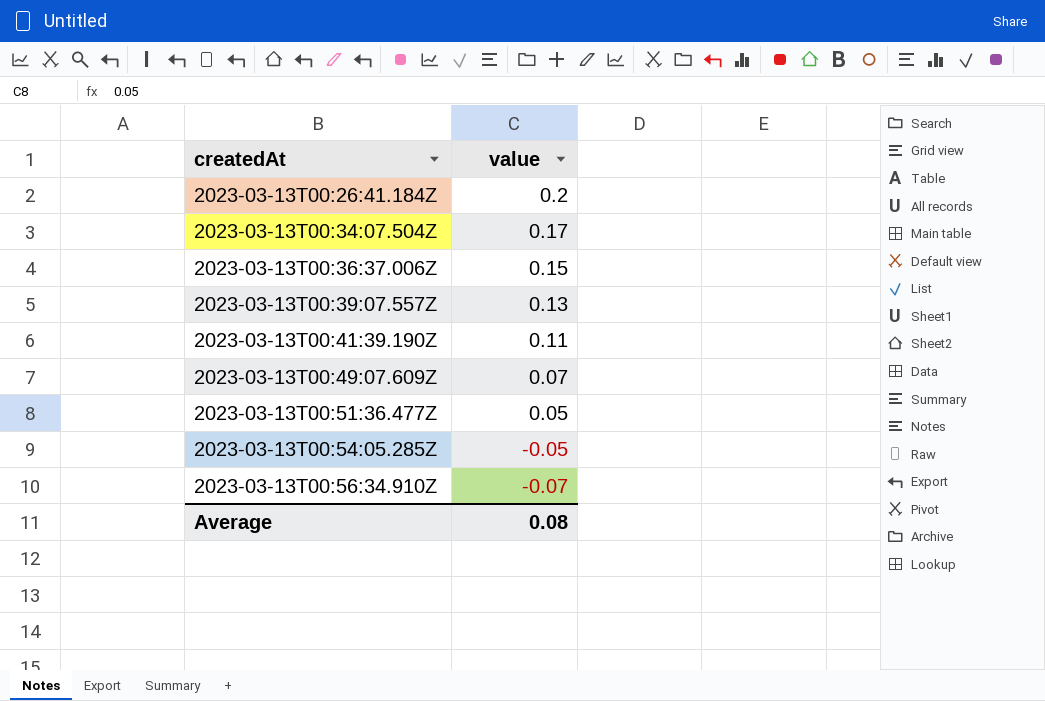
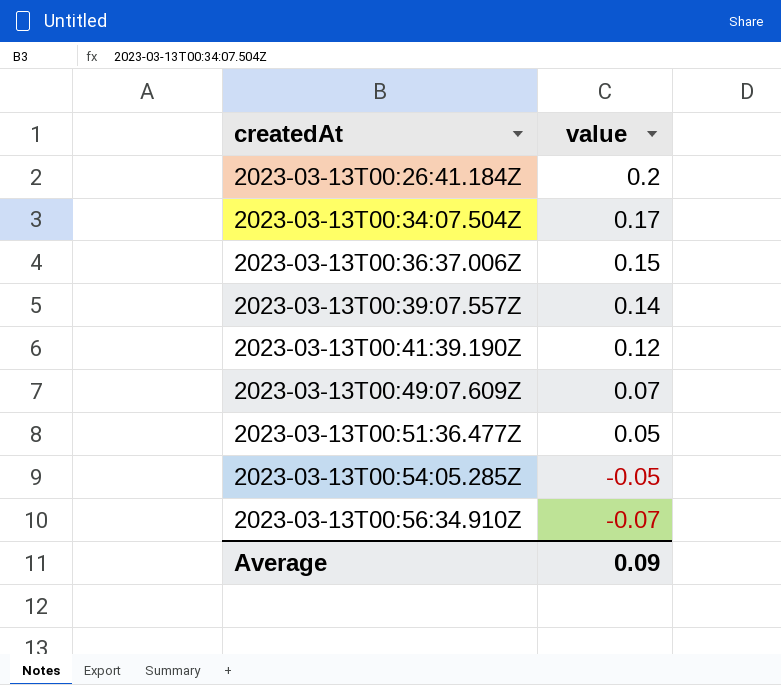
2023-03-13T00:39:07.557Z | value: 0.13 -> 0.14
2023-03-13T00:41:39.190Z | value: 0.11 -> 0.12
Average | value: 0.08 -> 0.09

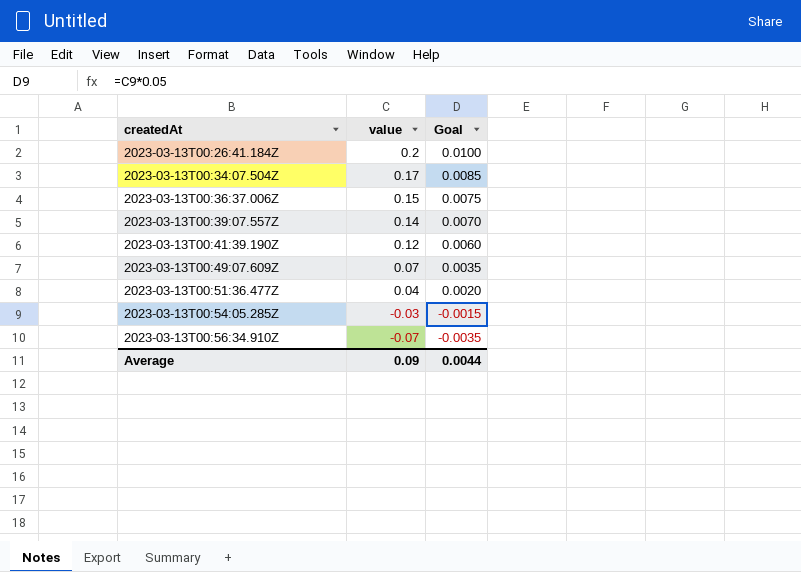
column Goal | formula: none -> [value] * 0.05
2023-03-13T00:51:36.477Z | value: 0.05 -> 0.04
2023-03-13T00:54:05.285Z | value: -0.05 -> -0.03

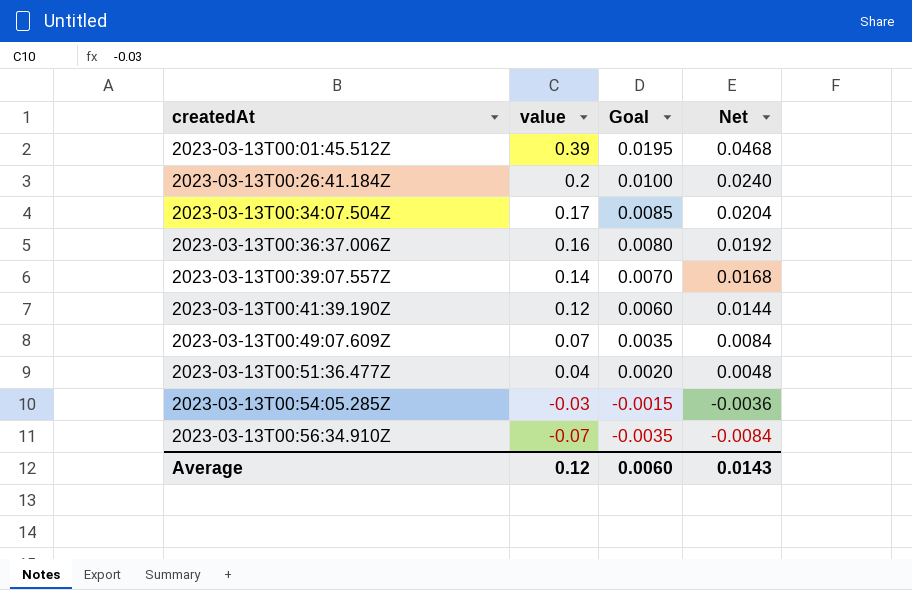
column Net | formula: none -> [value] * 0.12
row 2023-03-13T00:01:45.512Z: none -> 0.39 | 0.0195 | 0.0468
2023-03-13T00:36:37.006Z | value: 0.15 -> 0.16
2023-03-13T00:36:37.006Z | Goal: 0.0075 -> 0.0080
Average | value: 0.09 -> 0.12
Average | Goal: 0.0044 -> 0.0060

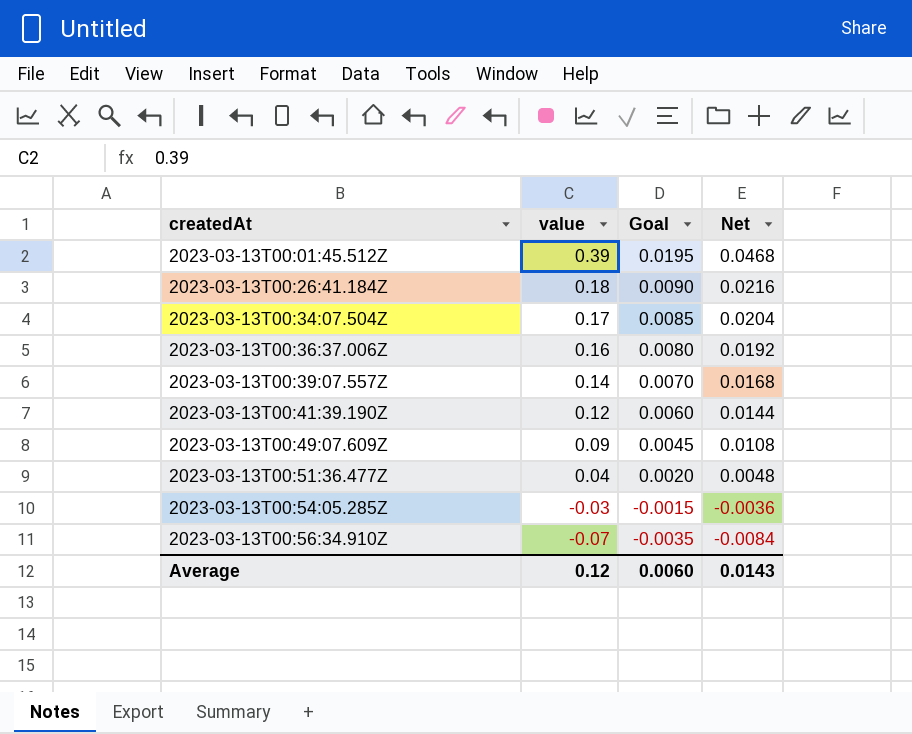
2023-03-13T00:26:41.184Z | value: 0.2 -> 0.18
2023-03-13T00:26:41.184Z | Goal: 0.0100 -> 0.0090
2023-03-13T00:26:41.184Z | Net: 0.0240 -> 0.0216
2023-03-13T00:49:07.609Z | value: 0.07 -> 0.09
2023-03-13T00:49:07.609Z | Goal: 0.0035 -> 0.0045
2023-03-13T00:49:07.609Z | Net: 0.0084 -> 0.0108

